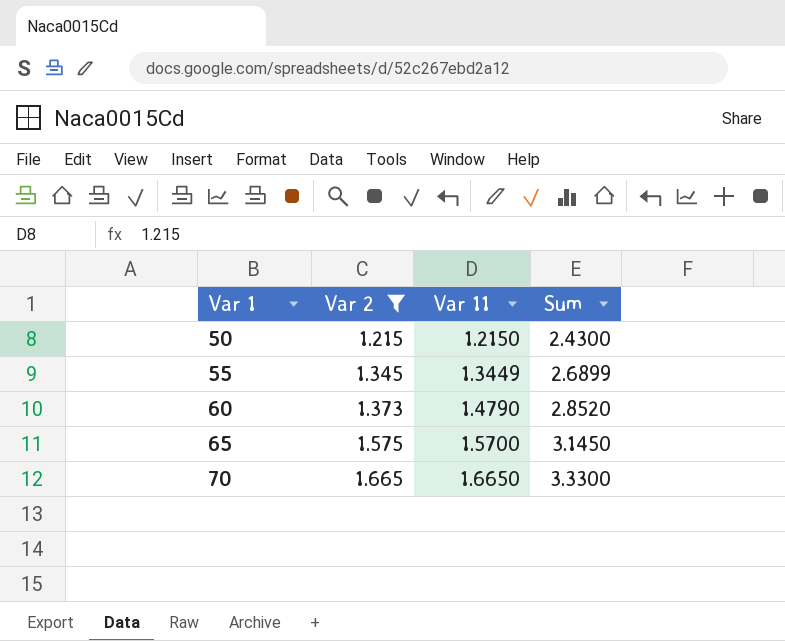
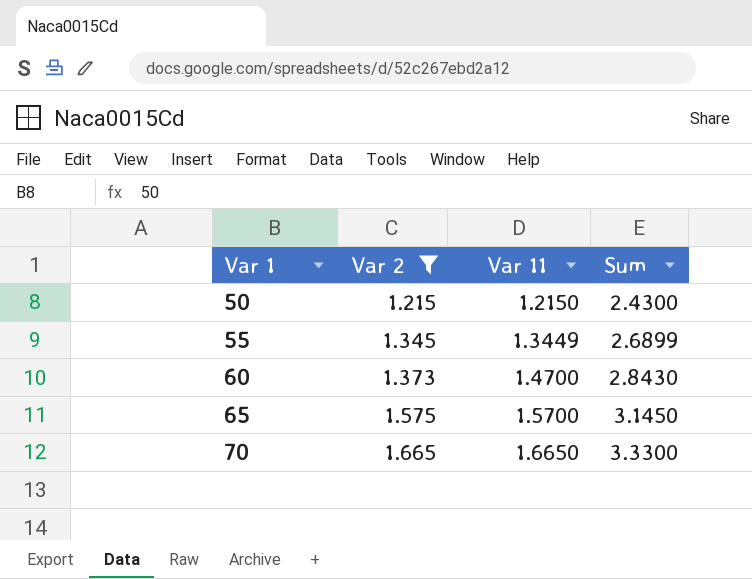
60 | Var 11: 1.4790 -> 1.4700
60 | Sum: 2.8520 -> 2.8430

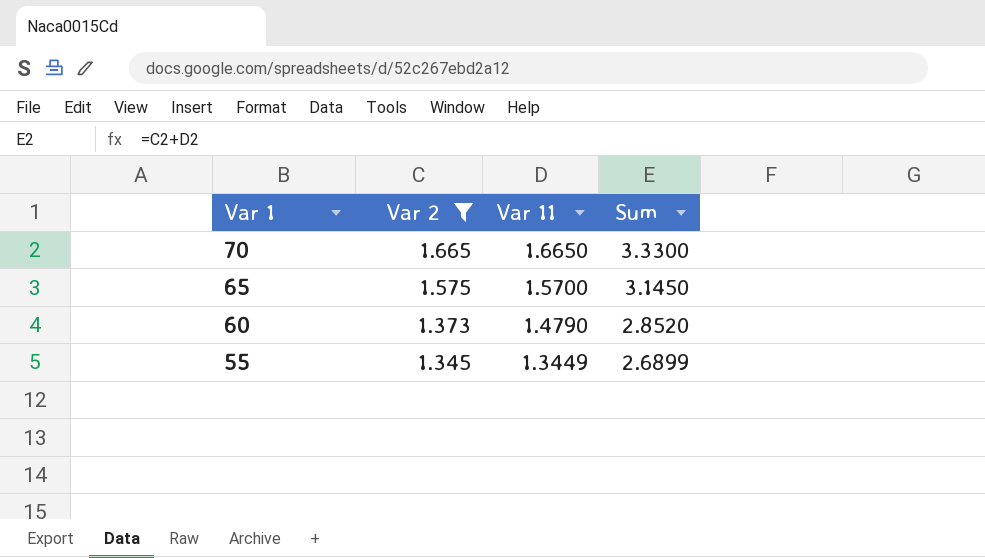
row order: Var 1 ascending -> Var 1 descending
row 50: 1.215 | 1.2150 | 2.4300 -> none
60 | Var 11: 1.4700 -> 1.4790
60 | Sum: 2.8430 -> 2.8520

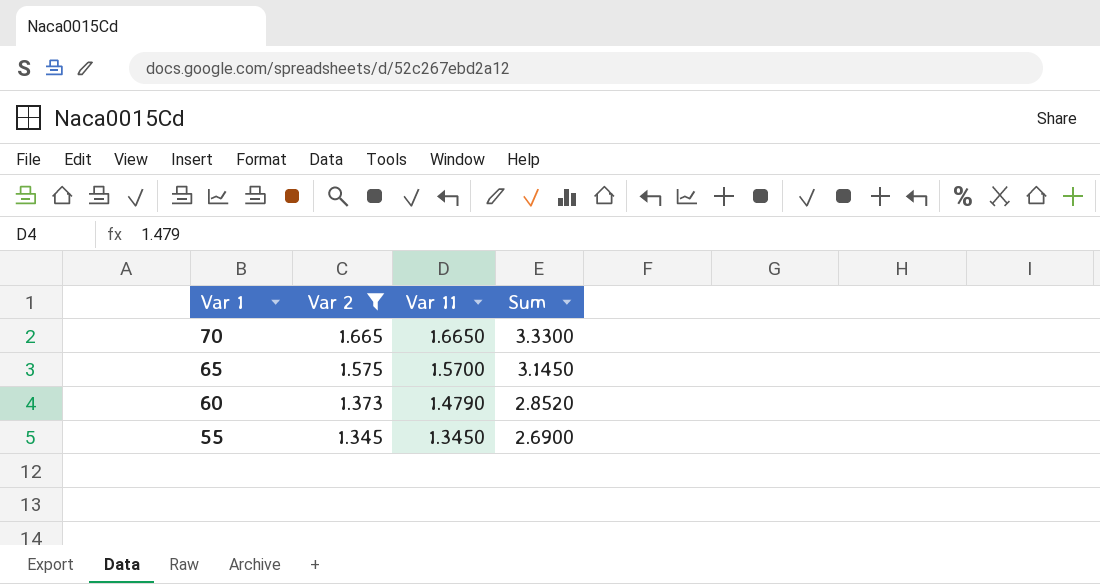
55 | Var 11: 1.3449 -> 1.3450
55 | Sum: 2.6899 -> 2.6900

